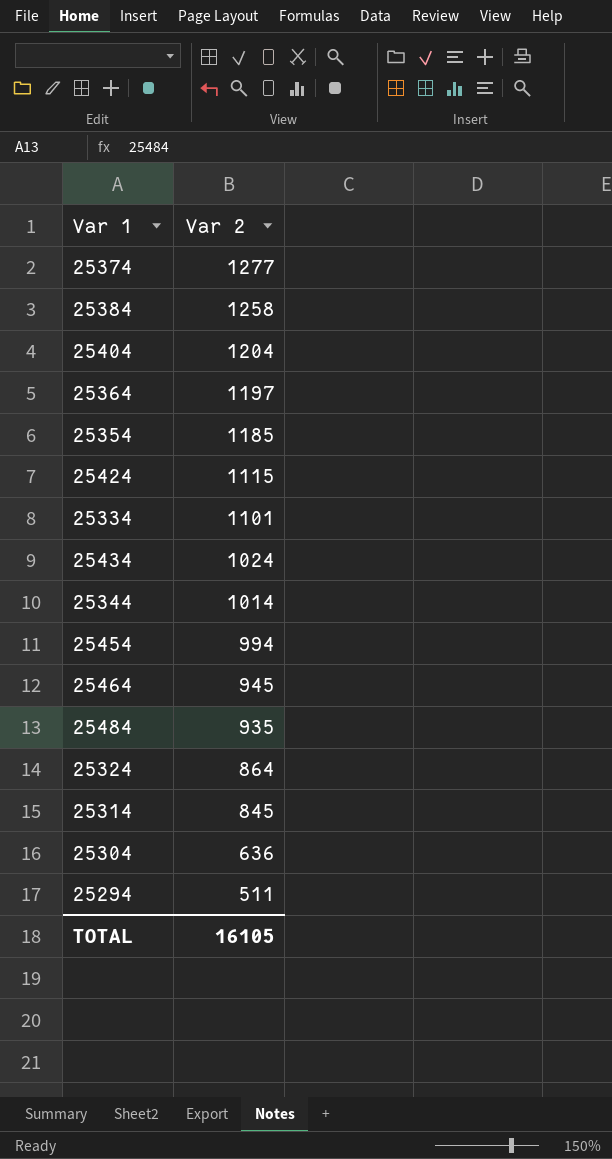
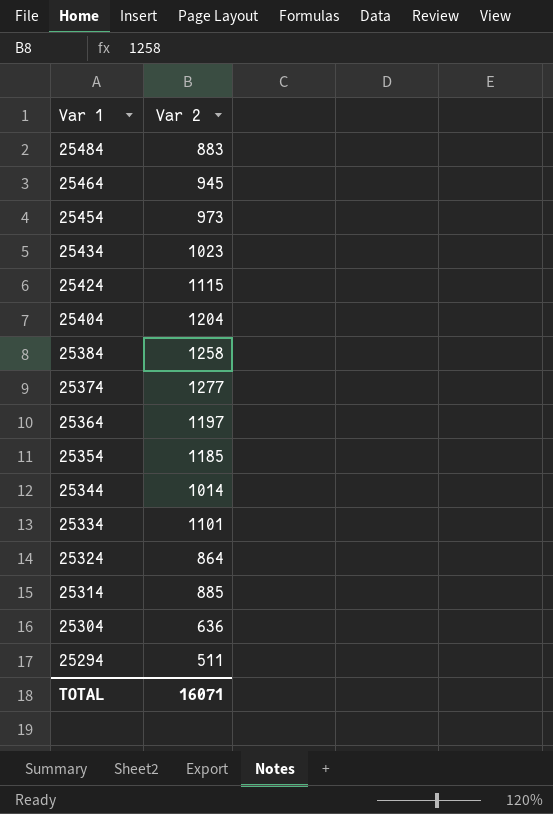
row order: Var 2 descending -> Var 1 descending
25484 | Var 2: 935 -> 883
25454 | Var 2: 994 -> 973
25434 | Var 2: 1024 -> 1023
25314 | Var 2: 845 -> 885
TOTAL | Var 2: 16105 -> 16071

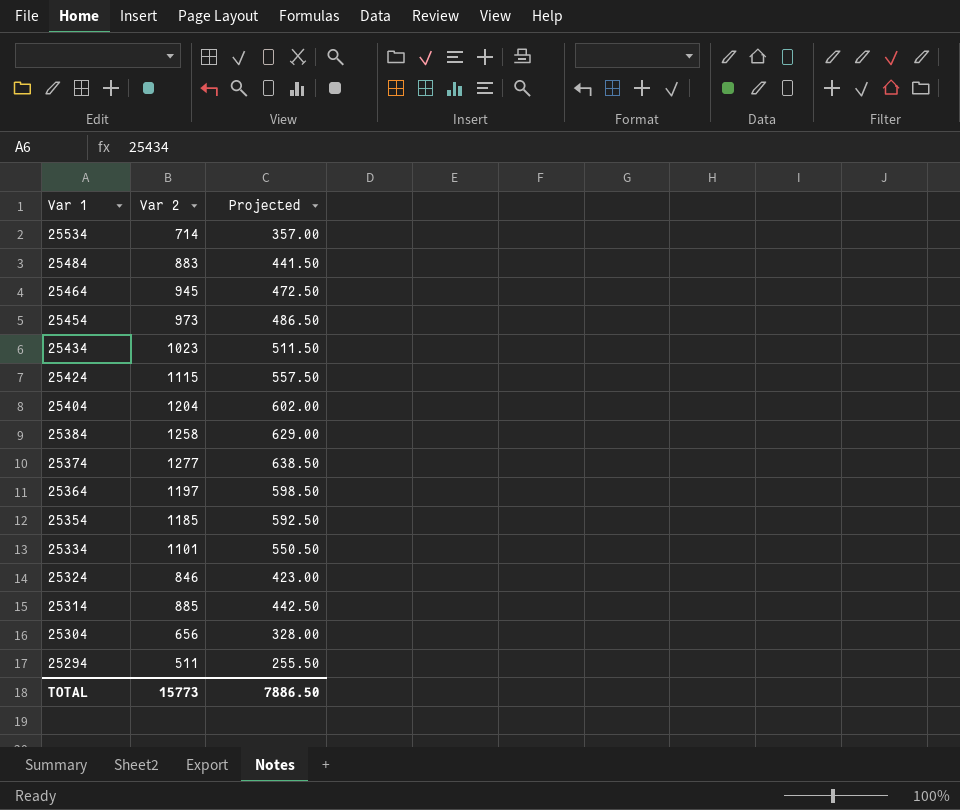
column Projected | formula: none -> [Var 2] * 0.5
row 25344: 1014 -> none
row 25534: none -> 714 | 357.00
25324 | Var 2: 864 -> 846
25304 | Var 2: 636 -> 656
TOTAL | Var 2: 16071 -> 15773

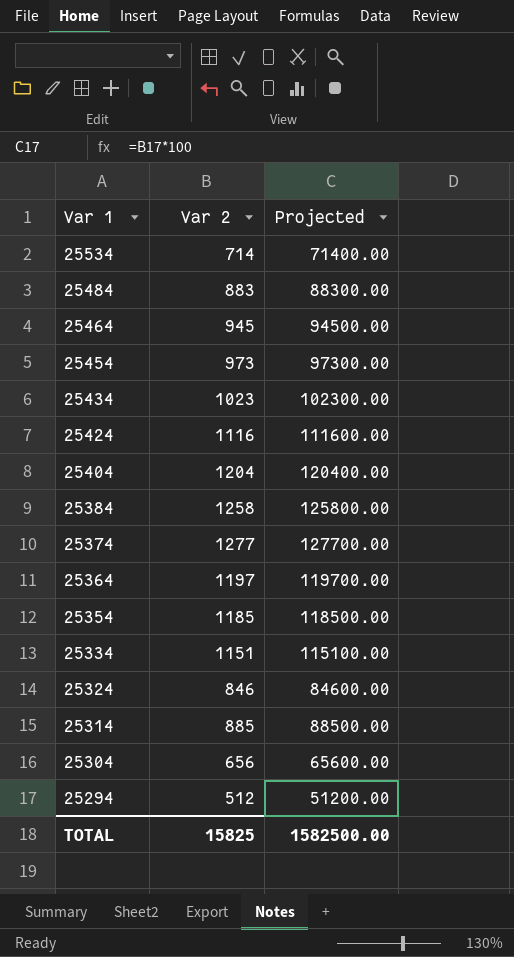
column Projected | formula: [Var 2] * 0.5 -> [Var 2] * 100
25424 | Var 2: 1115 -> 1116
25334 | Var 2: 1101 -> 1151
25294 | Var 2: 511 -> 512
TOTAL | Var 2: 15773 -> 15825
TOTAL | Projected: 7886.50 -> 1582500.00

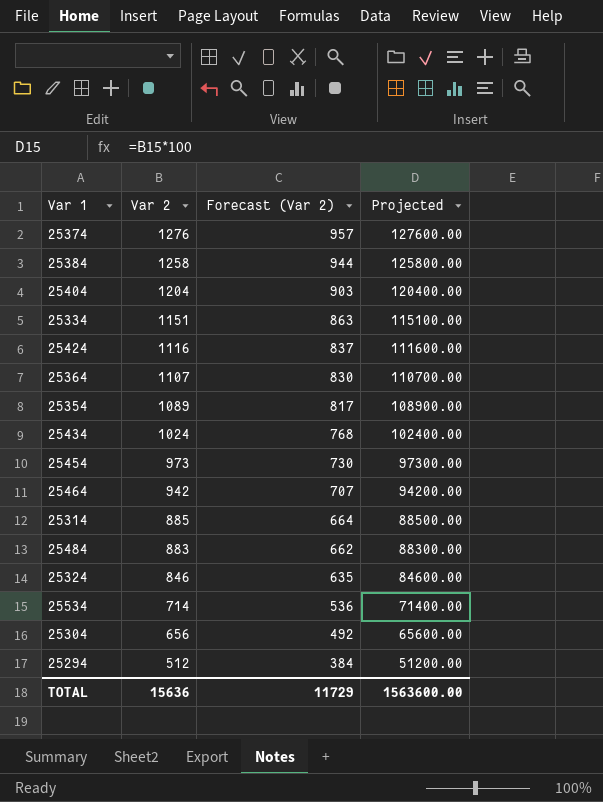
row order: Var 1 descending -> Var 2 descending
column Forecast (Var 2) | formula: none -> [Var 2] * 0.75
25374 | Var 2: 1277 -> 1276
25374 | Projected: 127700.00 -> 127600.00
25364 | Var 2: 1197 -> 1107
25364 | Projected: 119700.00 -> 110700.00
25354 | Var 2: 1185 -> 1089
25354 | Projected: 118500.00 -> 108900.00
25434 | Var 2: 1023 -> 1024
25434 | Projected: 102300.00 -> 102400.00
25464 | Var 2: 945 -> 942
25464 | Projected: 94500.00 -> 94200.00
TOTAL | Var 2: 15825 -> 15636
TOTAL | Projected: 1582500.00 -> 1563600.00

